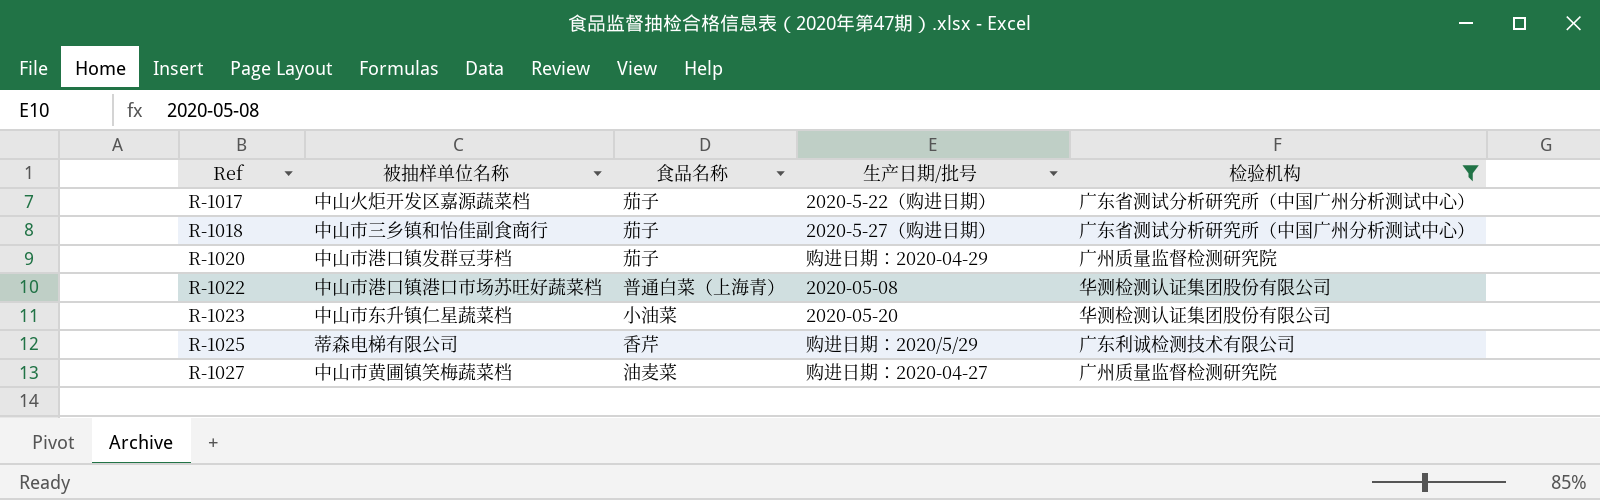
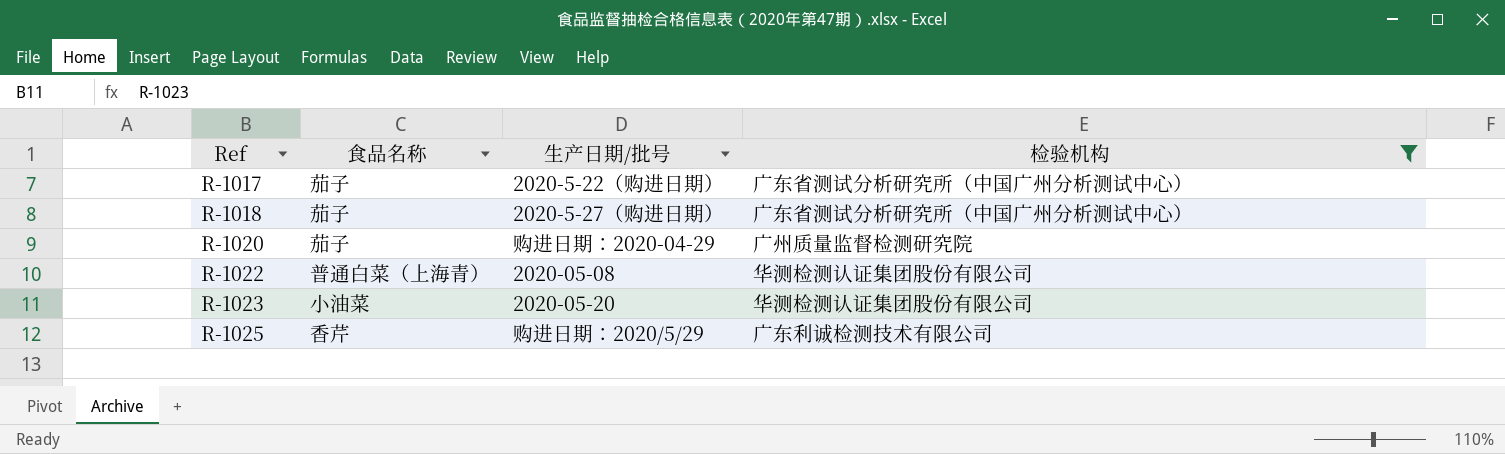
column 被抽样单位名称 | position: 2 -> none
row R-1027: 中山市黄圃镇笑梅蔬菜档 | 油麦菜 | 购进日期：2020-04-27 | 广州质量监督检测研究院 -> none

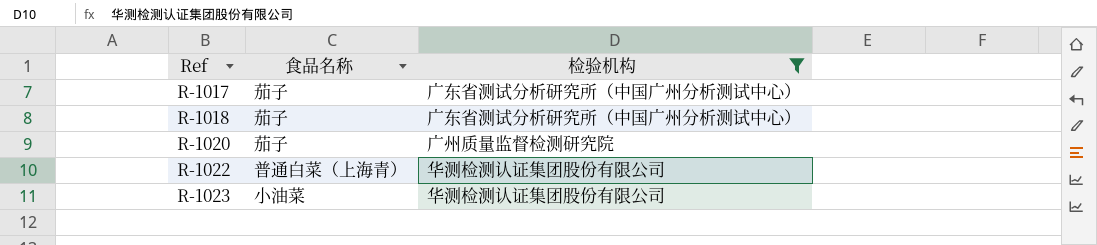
column 生产日期/批号 | position: 3 -> none
row R-1025: 香芹 | 购进日期：2020/5/29 | 广东利诚检测技术有限公司 -> none

